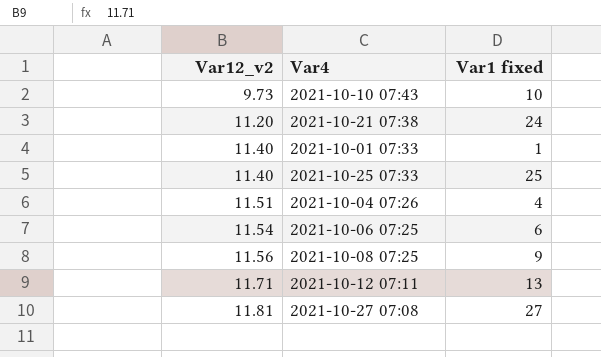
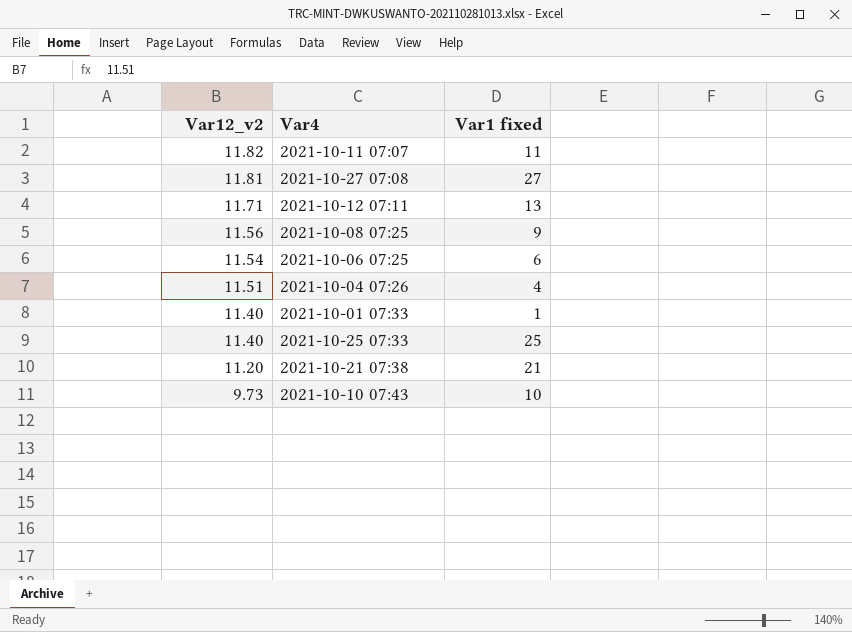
row order: Var12_v2 ascending -> Var12_v2 descending
row 2021-10-11 07:07: none -> 11.82 | 11
2021-10-21 07:38 | Var1 fixed: 24 -> 21

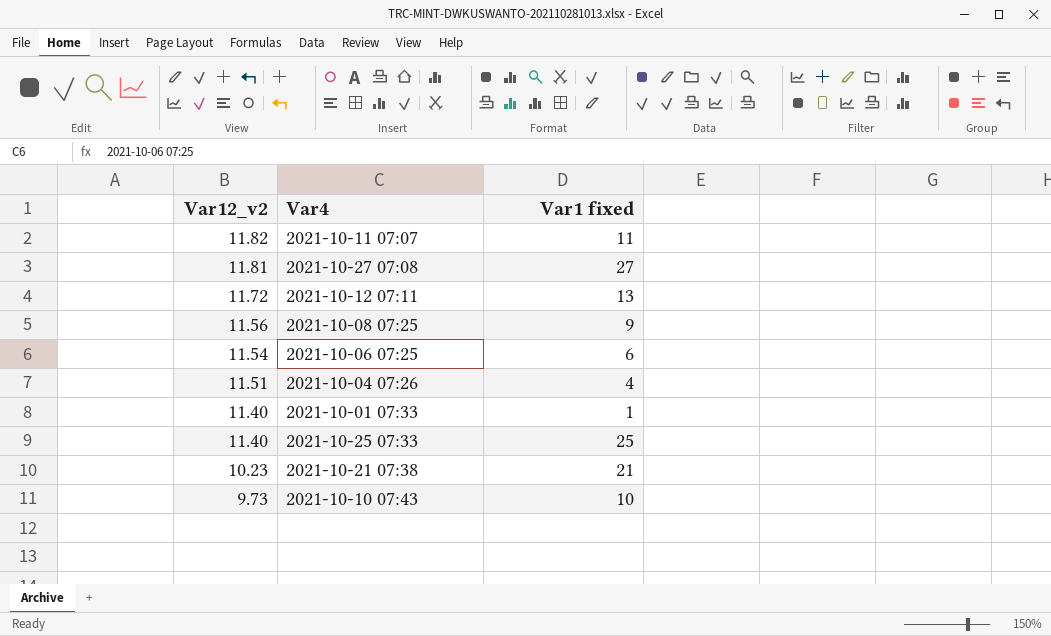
2021-10-12 07:11 | Var12_v2: 11.71 -> 11.72
2021-10-21 07:38 | Var12_v2: 11.20 -> 10.23

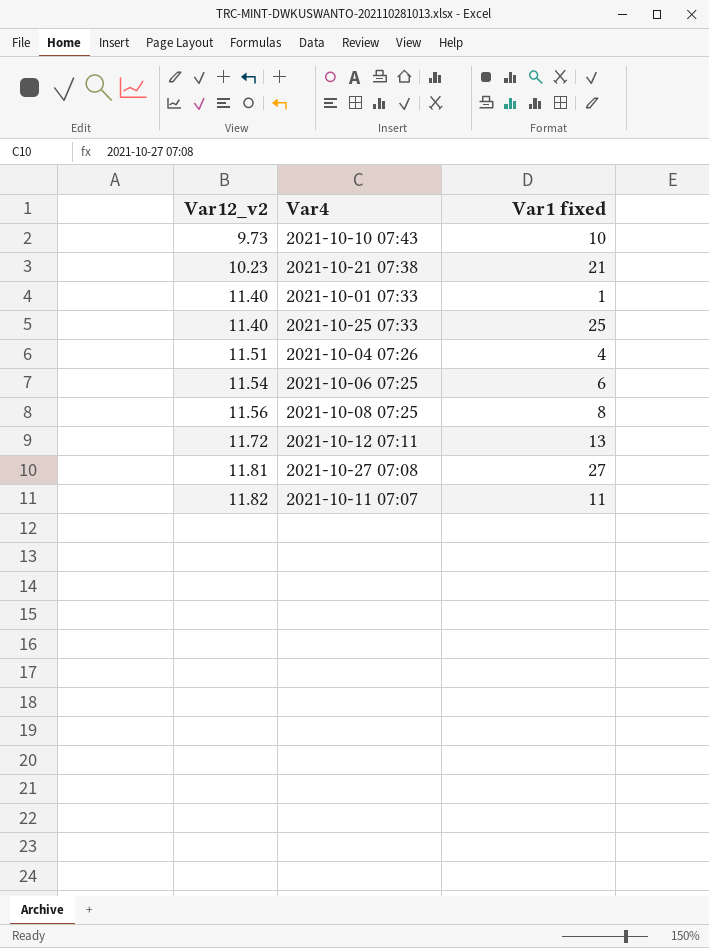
row order: Var12_v2 descending -> Var12_v2 ascending
2021-10-08 07:25 | Var1 fixed: 9 -> 8

